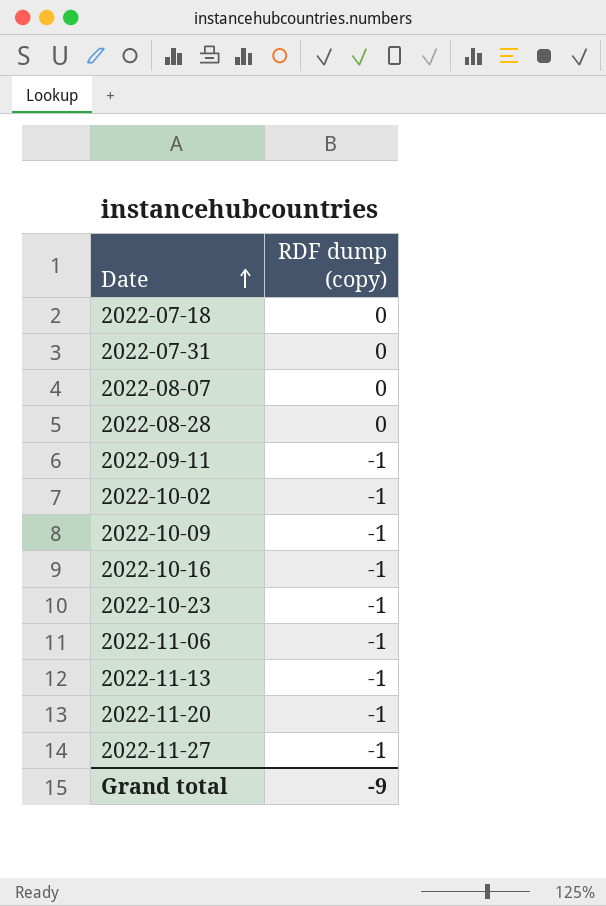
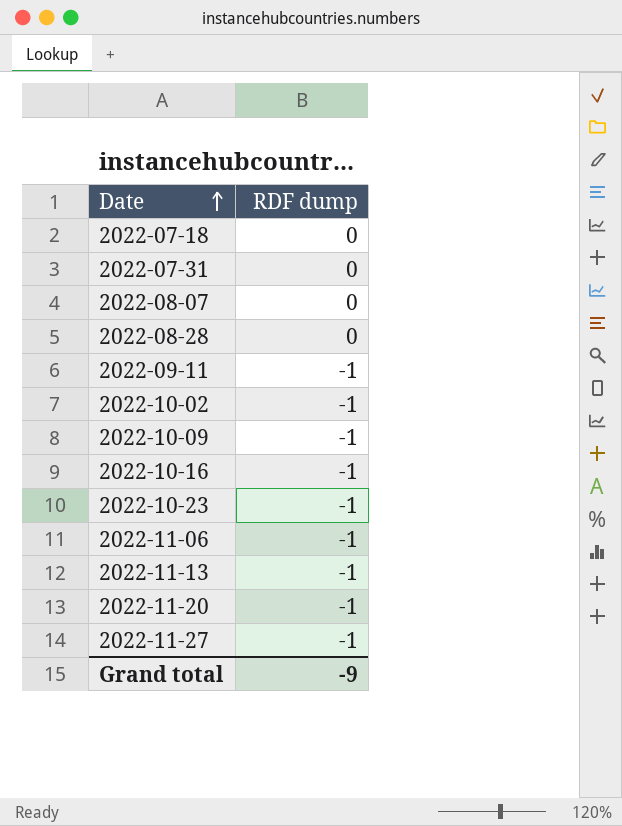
column name: RDF dump (copy) -> RDF dump

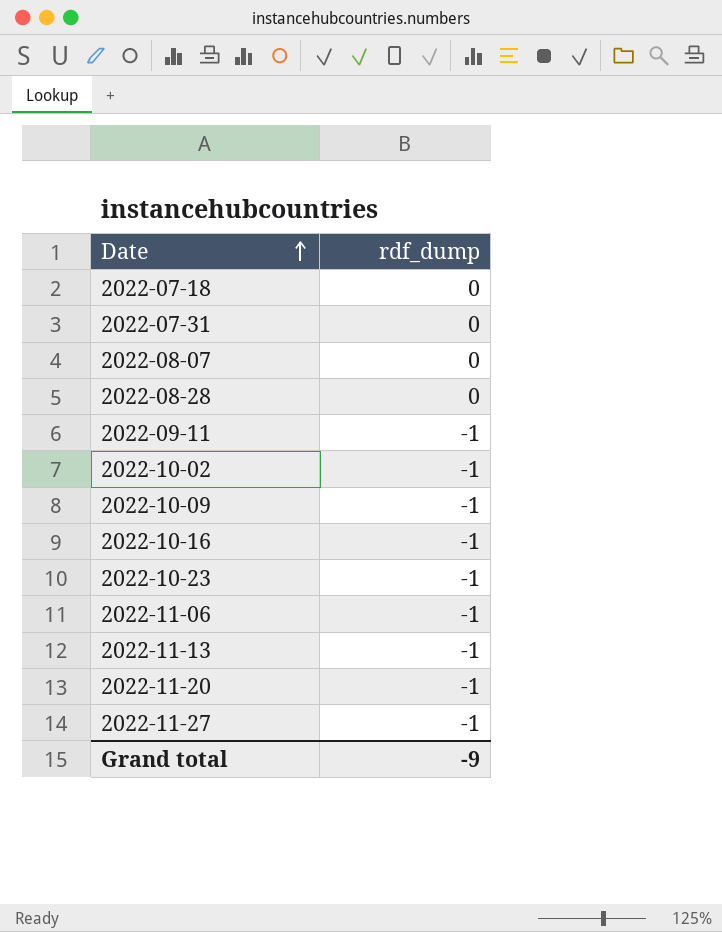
column name: RDF dump -> rdf_dump

